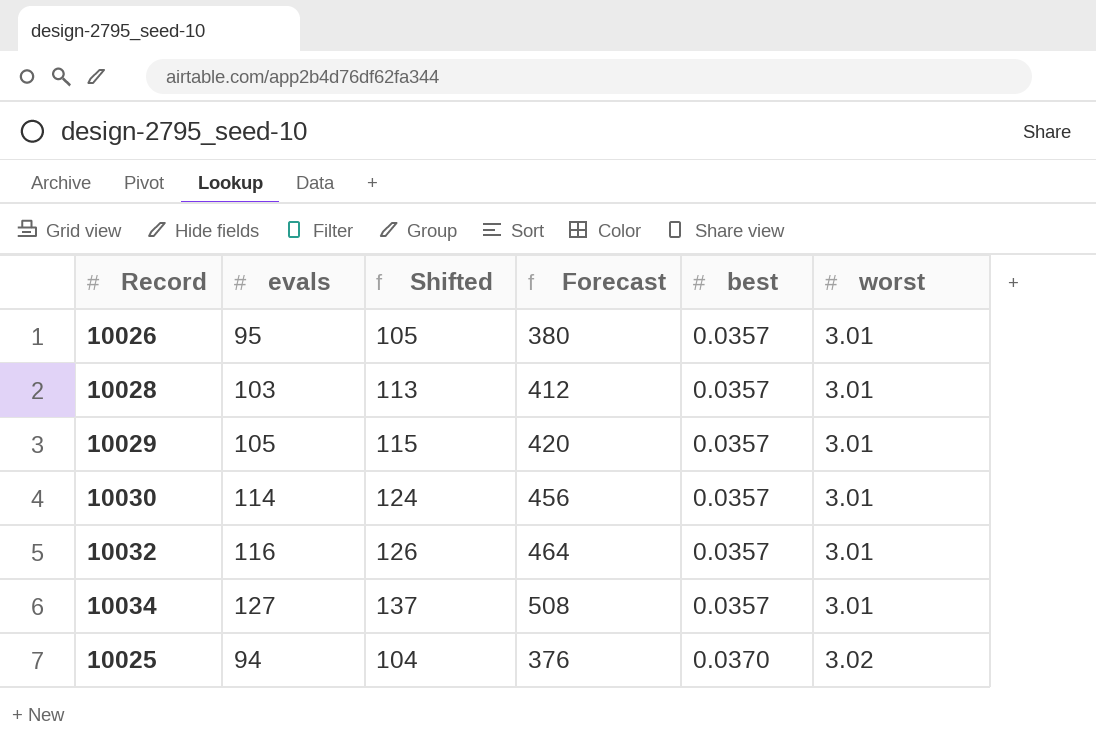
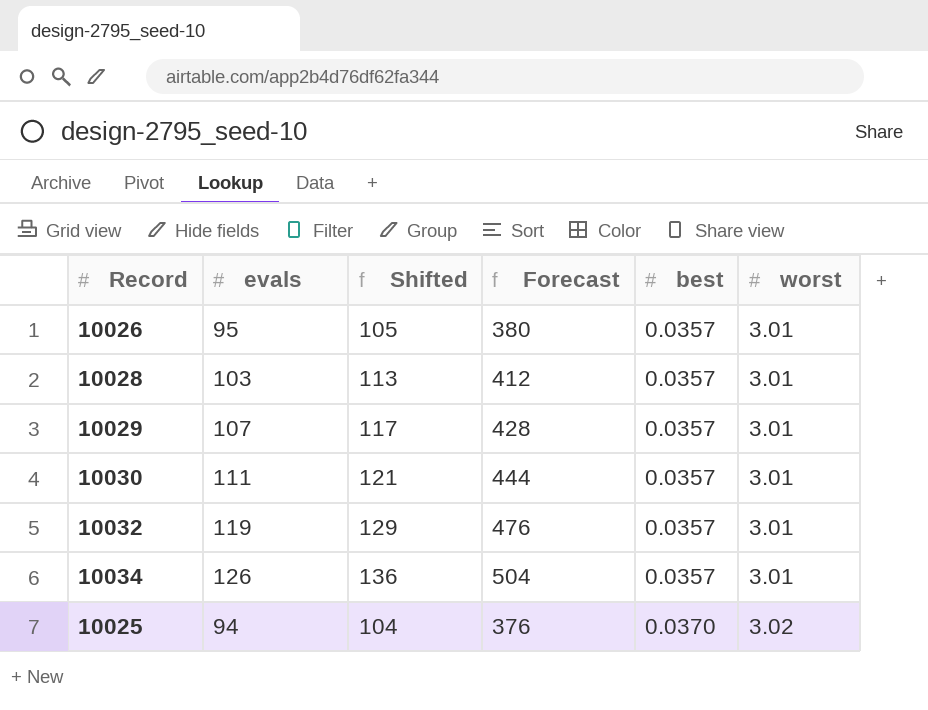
10029 | evals: 105 -> 107
10029 | Shifted: 115 -> 117
10029 | Forecast: 420 -> 428
10030 | evals: 114 -> 111
10030 | Shifted: 124 -> 121
10030 | Forecast: 456 -> 444
10032 | evals: 116 -> 119
10032 | Shifted: 126 -> 129
10032 | Forecast: 464 -> 476
10034 | evals: 127 -> 126
10034 | Shifted: 137 -> 136
10034 | Forecast: 508 -> 504

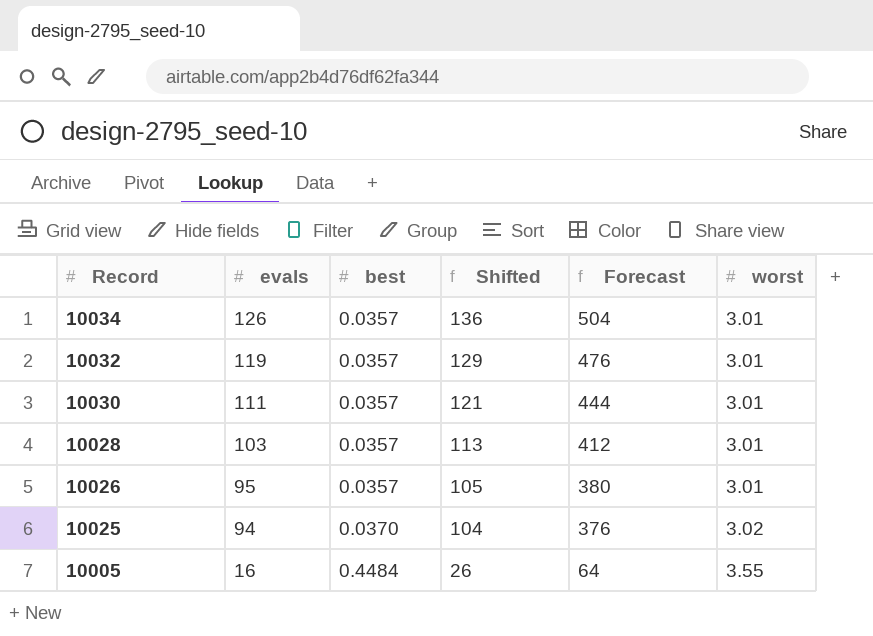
row order: best ascending -> Record descending
column best | position: 5 -> 3
row 10029: 107 | 117 | 428 | 0.0357 | 3.01 -> none
row 10005: none -> 16 | 0.4484 | 26 | 64 | 3.55

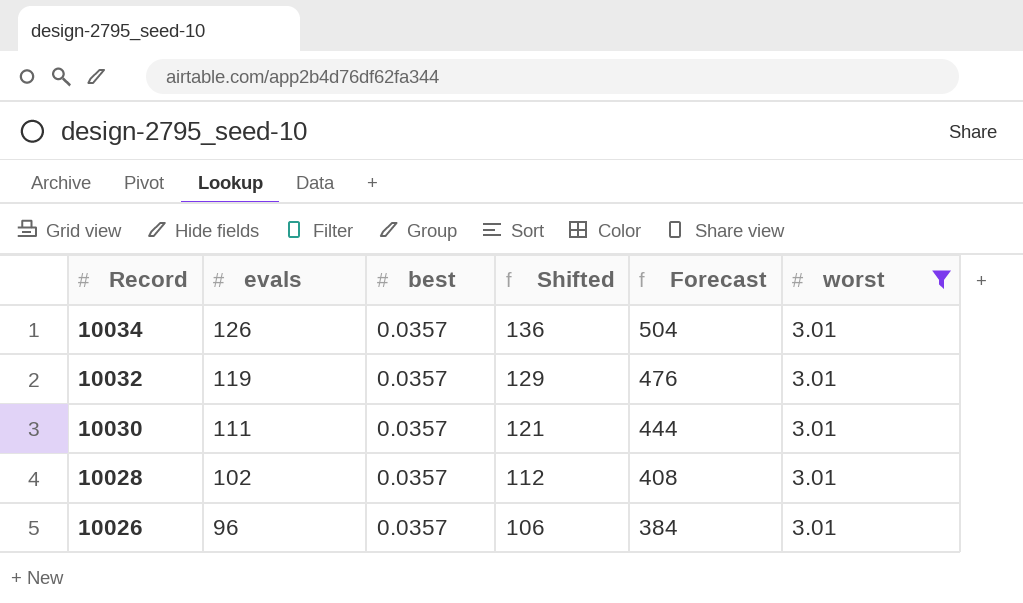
filter: none -> worst = 3.01
10028 | evals: 103 -> 102
10028 | Shifted: 113 -> 112
10028 | Forecast: 412 -> 408
10026 | evals: 95 -> 96
10026 | Shifted: 105 -> 106
10026 | Forecast: 380 -> 384

